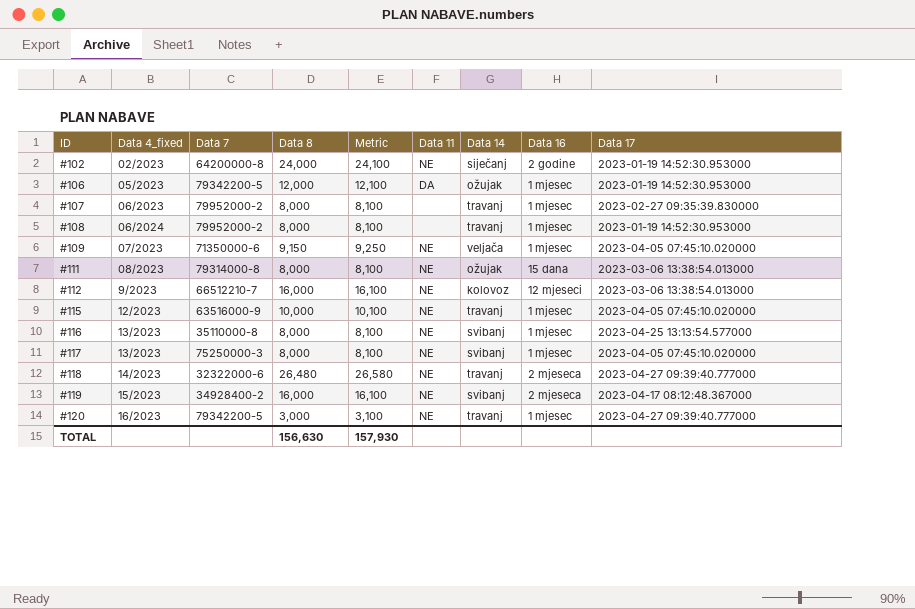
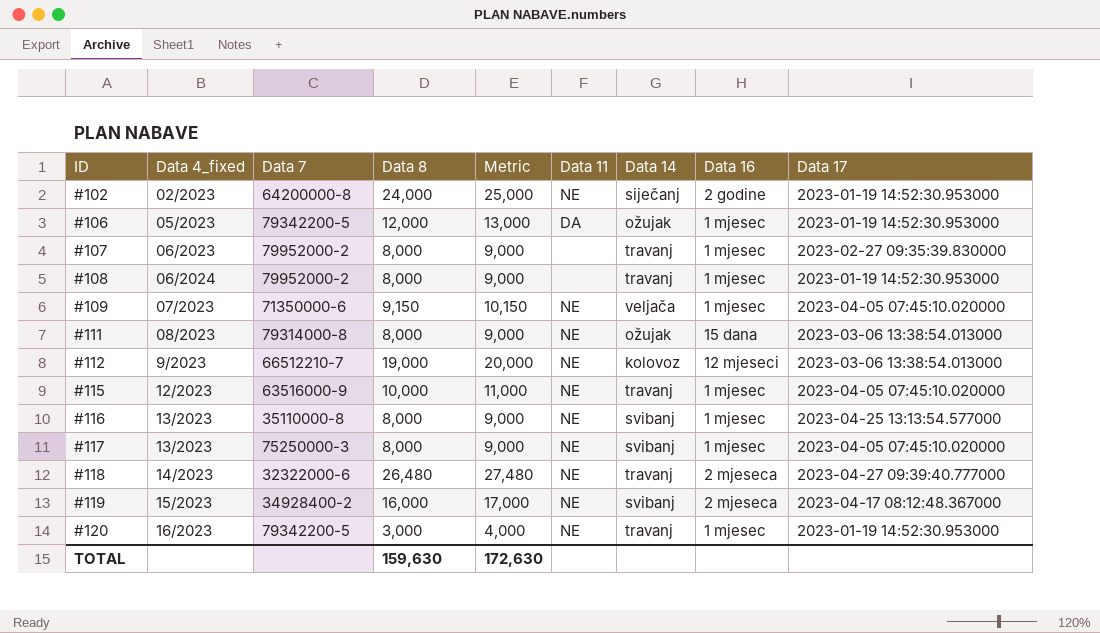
column Metric | formula: [Data 8] + 100 -> [Data 8] + 1000
#112 | Data 8: 16,000 -> 19,000
#120 | Data 17: 2023-04-27 09:39:40.777000 -> 2023-01-19 14:52:30.953000
TOTAL | Data 8: 156,630 -> 159,630
TOTAL | Metric: 157,930 -> 172,630

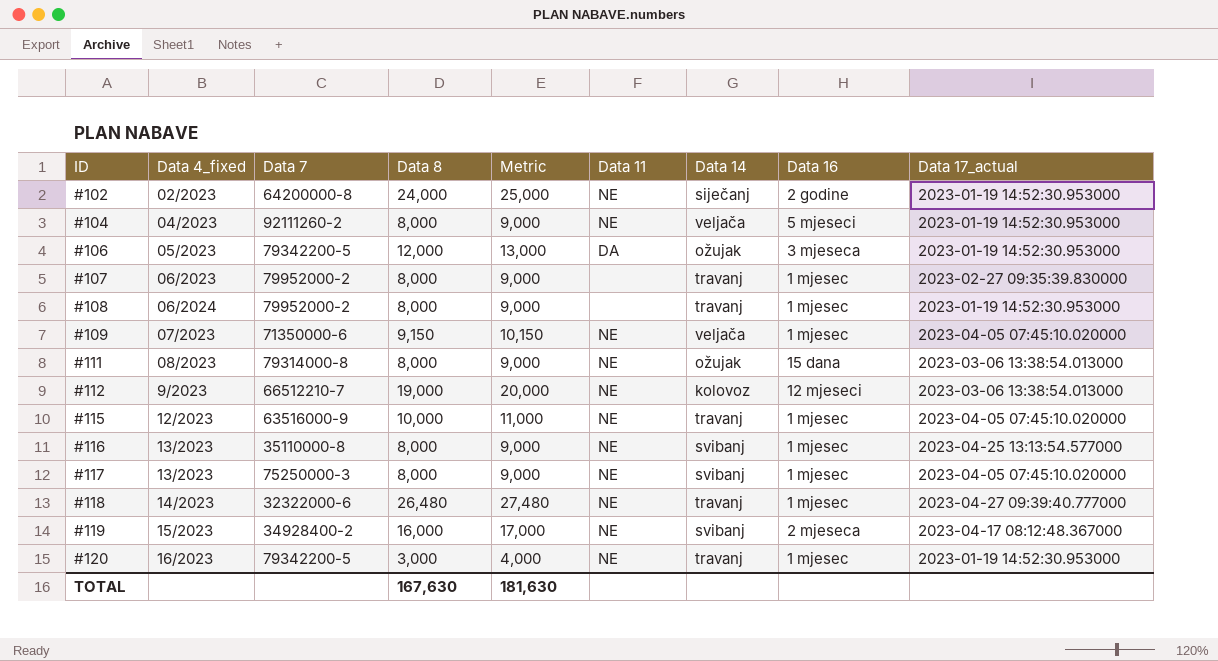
column name: Data 17 -> Data 17_actual
row #104: none -> 04/2023 | 92111260-2 | 8,000 | 9,000 | NE | veljača | 5 mjeseci | 2023-01-19 14:52:30.953000
#106 | Data 16: 1 mjesec -> 3 mjeseca
#118 | Data 16: 2 mjeseca -> 1 mjesec
TOTAL | Data 8: 159,630 -> 167,630
TOTAL | Metric: 172,630 -> 181,630

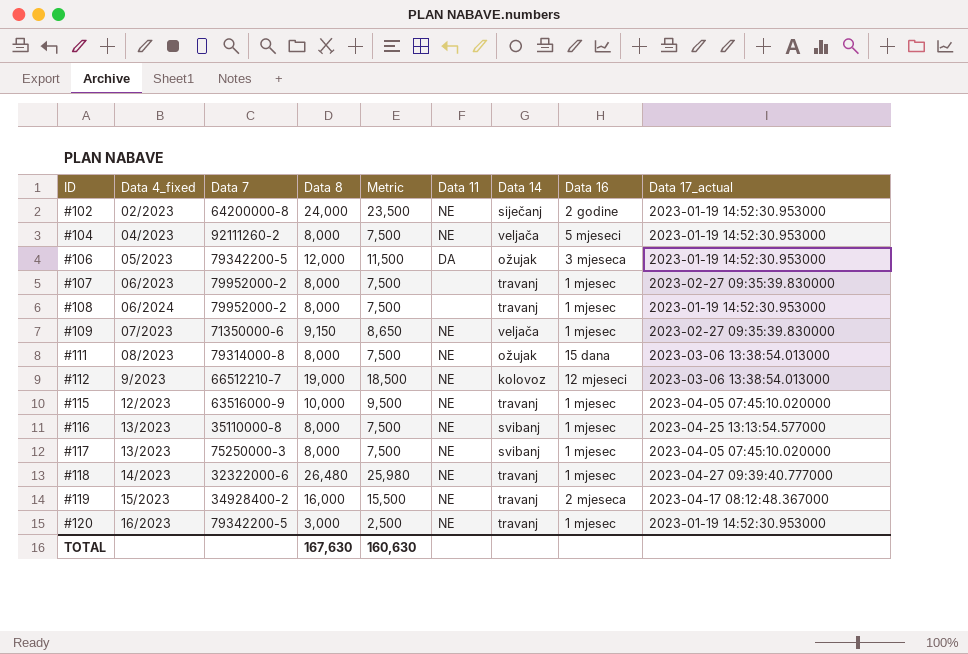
column Metric | formula: [Data 8] + 1000 -> [Data 8] - 500
#109 | Data 17_actual: 2023-04-05 07:45:10.020000 -> 2023-02-27 09:35:39.830000
#119 | Data 14: svibanj -> travanj
TOTAL | Metric: 181,630 -> 160,630

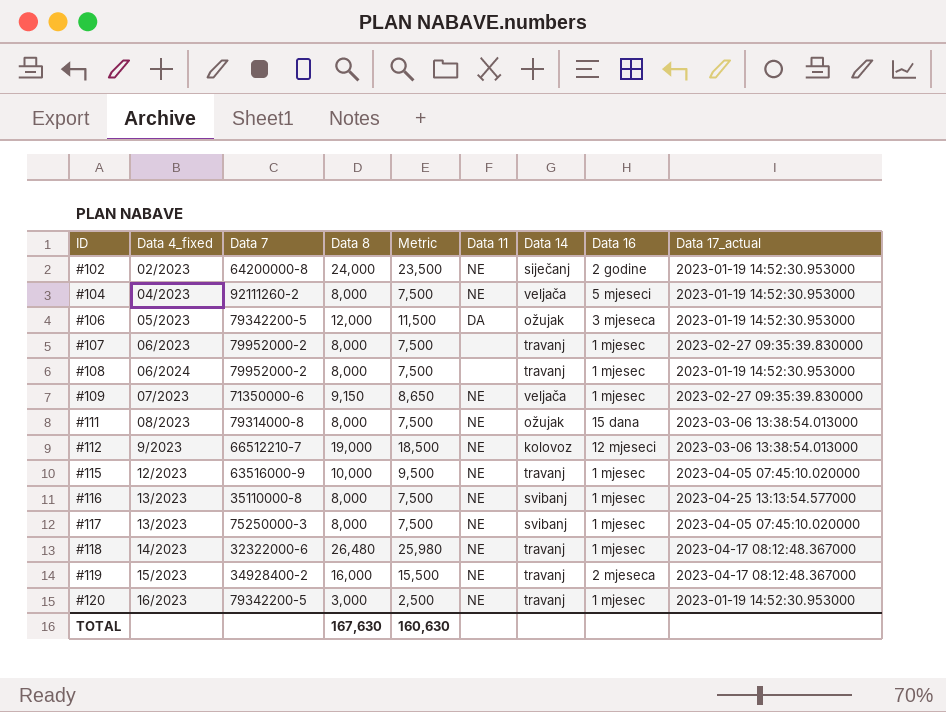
#118 | Data 17_actual: 2023-04-27 09:39:40.777000 -> 2023-04-17 08:12:48.367000

